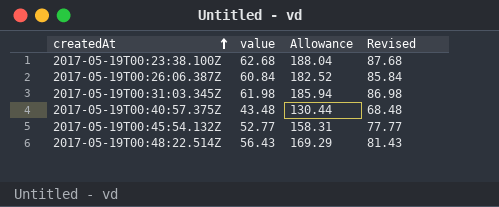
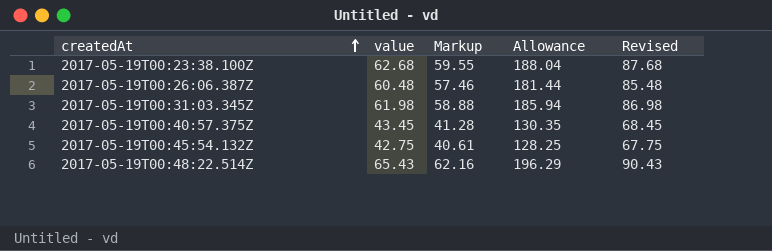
column Markup | formula: none -> [value] * 0.95
2017-05-19T00:26:06.387Z | value: 60.84 -> 60.48
2017-05-19T00:26:06.387Z | Allowance: 182.52 -> 181.44
2017-05-19T00:26:06.387Z | Revised: 85.84 -> 85.48
2017-05-19T00:40:57.375Z | value: 43.48 -> 43.45
2017-05-19T00:40:57.375Z | Allowance: 130.44 -> 130.35
2017-05-19T00:40:57.375Z | Revised: 68.48 -> 68.45
2017-05-19T00:45:54.132Z | value: 52.77 -> 42.75
2017-05-19T00:45:54.132Z | Allowance: 158.31 -> 128.25
2017-05-19T00:45:54.132Z | Revised: 77.77 -> 67.75
2017-05-19T00:48:22.514Z | value: 56.43 -> 65.43
2017-05-19T00:48:22.514Z | Allowance: 169.29 -> 196.29
2017-05-19T00:48:22.514Z | Revised: 81.43 -> 90.43

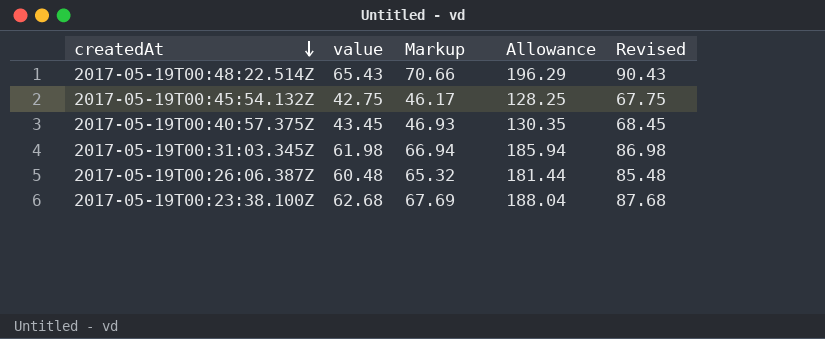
row order: createdAt ascending -> createdAt descending
column Markup | formula: [value] * 0.95 -> [value] * 1.08

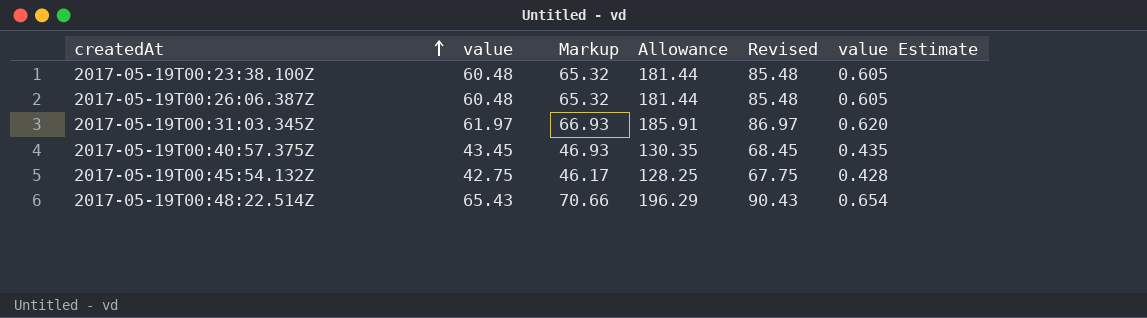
row order: createdAt descending -> createdAt ascending
column value Estimate | formula: none -> [value] * 0.01
2017-05-19T00:23:38.100Z | value: 62.68 -> 60.48
2017-05-19T00:23:38.100Z | Markup: 67.69 -> 65.32
2017-05-19T00:23:38.100Z | Allowance: 188.04 -> 181.44
2017-05-19T00:23:38.100Z | Revised: 87.68 -> 85.48
2017-05-19T00:31:03.345Z | value: 61.98 -> 61.97
2017-05-19T00:31:03.345Z | Markup: 66.94 -> 66.93
2017-05-19T00:31:03.345Z | Allowance: 185.94 -> 185.91
2017-05-19T00:31:03.345Z | Revised: 86.98 -> 86.97

